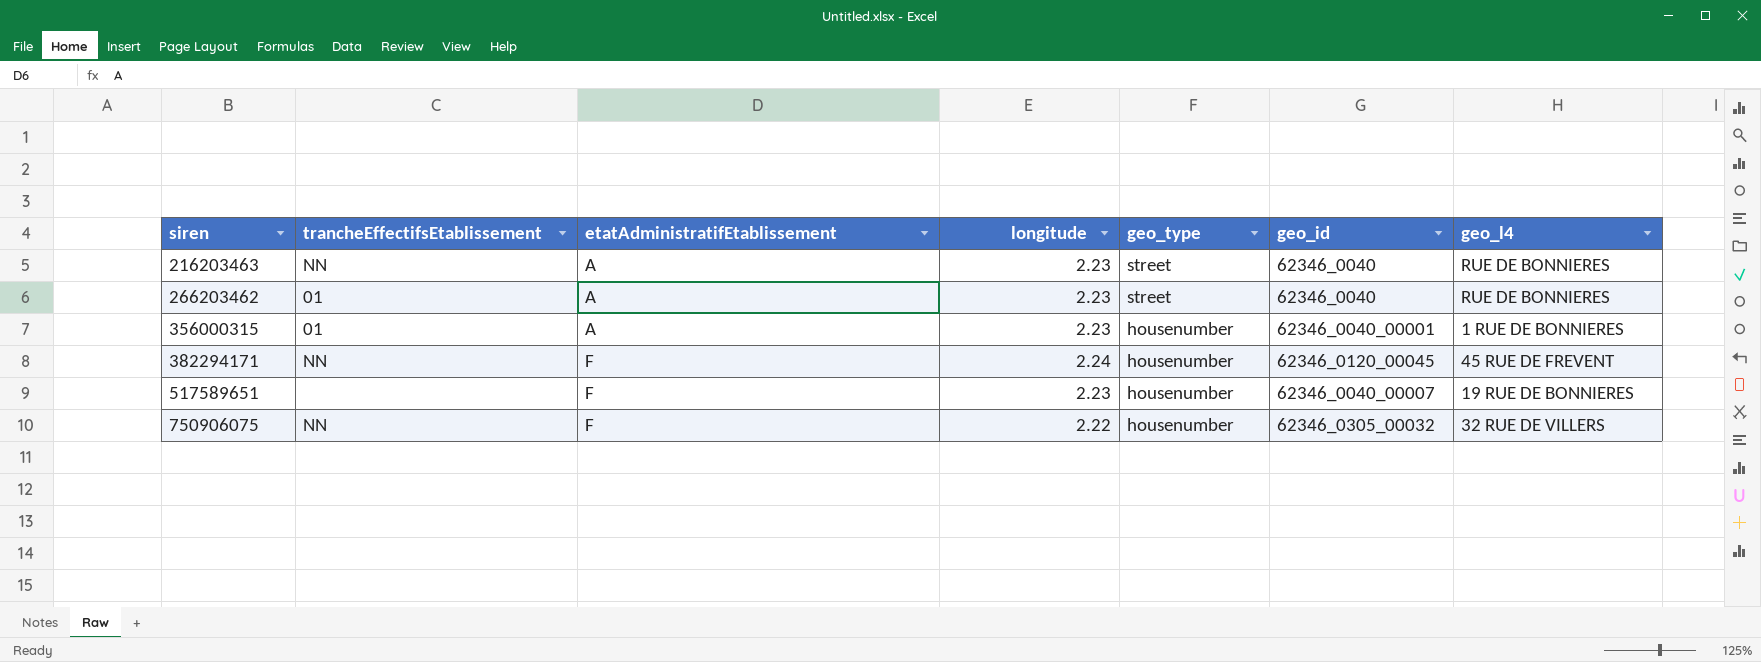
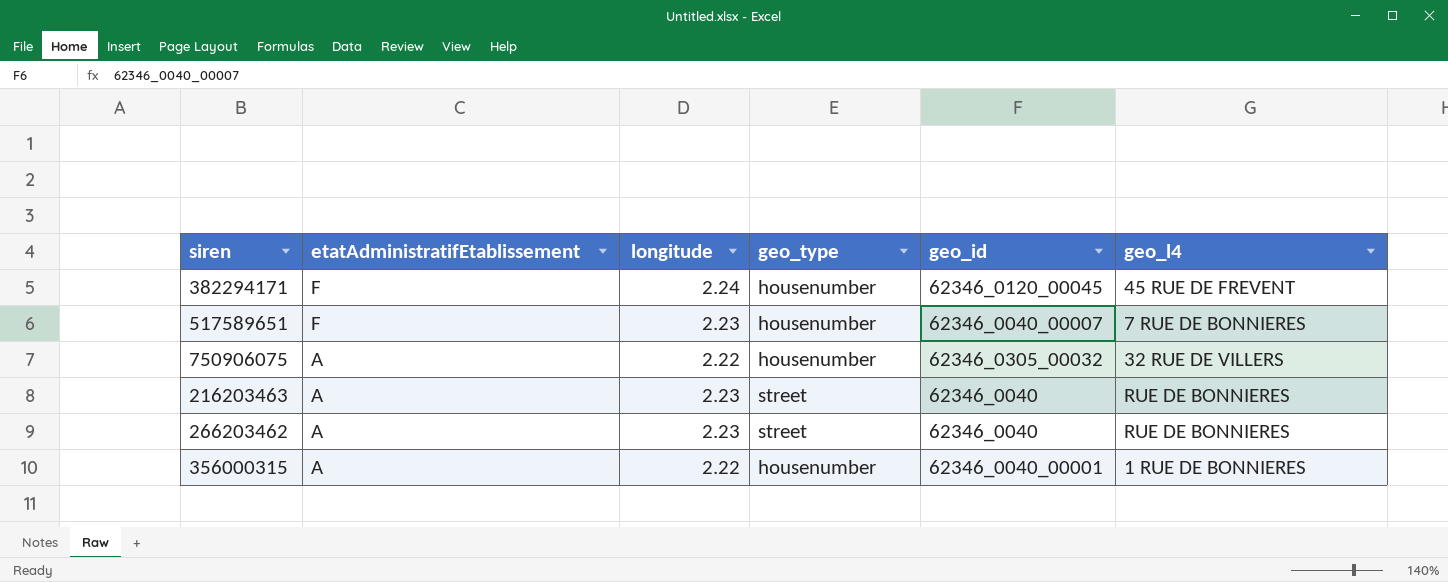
row order: siren ascending -> etatAdministratifEtablissement descending
column trancheEffectifsEtablissement | position: 2 -> none
517589651 | geo_l4: 19 RUE DE BONNIERES -> 7 RUE DE BONNIERES
750906075 | etatAdministratifEtablissement: F -> A
356000315 | longitude: 2.23 -> 2.22

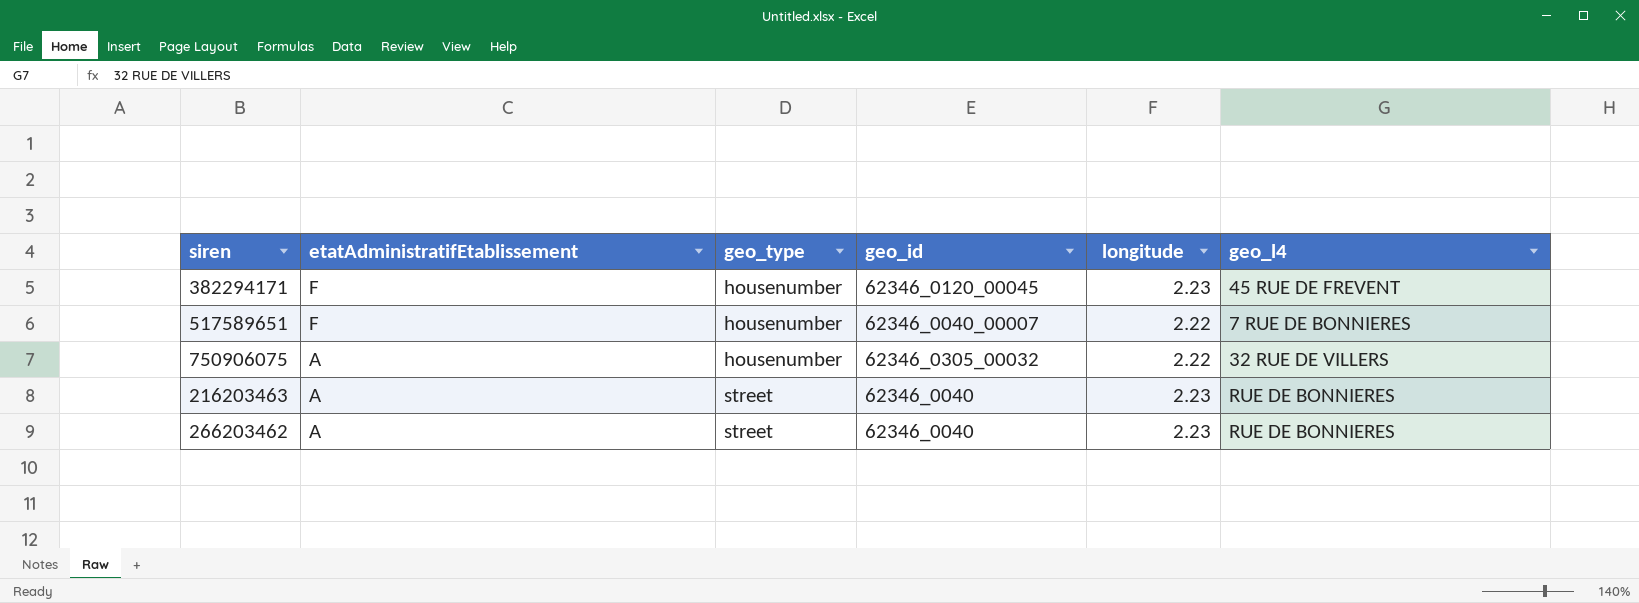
column longitude | position: 3 -> 5
row 356000315: A | 2.22 | housenumber | 62346_0040_00001 | 1 RUE DE BONNIERES -> none
382294171 | longitude: 2.24 -> 2.23
517589651 | longitude: 2.23 -> 2.22

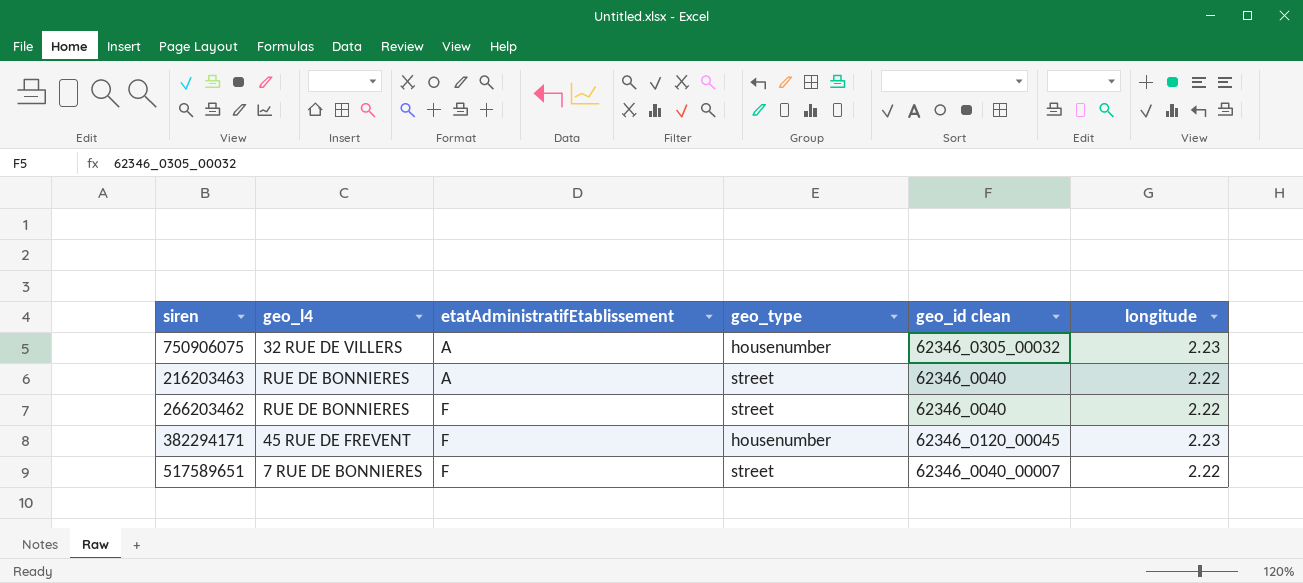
row order: etatAdministratifEtablissement descending -> etatAdministratifEtablissement ascending
column geo_l4 | position: 6 -> 2
column name: geo_id -> geo_id clean
750906075 | longitude: 2.22 -> 2.23
216203463 | longitude: 2.23 -> 2.22
266203462 | etatAdministratifEtablissement: A -> F
266203462 | longitude: 2.23 -> 2.22
517589651 | geo_type: housenumber -> street

